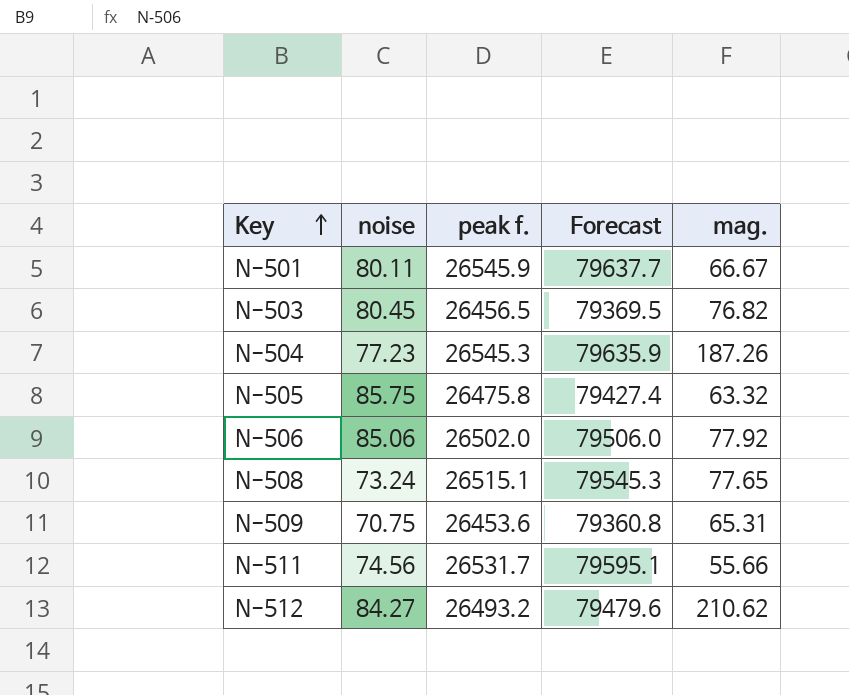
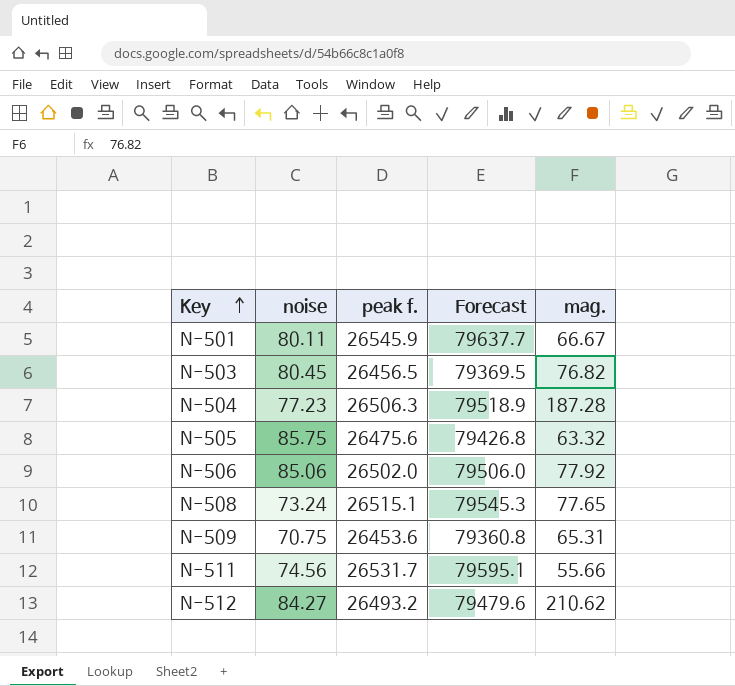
N-504 | peak f.: 26545.3 -> 26506.3
N-504 | Forecast: 79635.9 -> 79518.9
N-504 | mag.: 187.26 -> 187.28
N-505 | peak f.: 26475.8 -> 26475.6
N-505 | Forecast: 79427.4 -> 79426.8

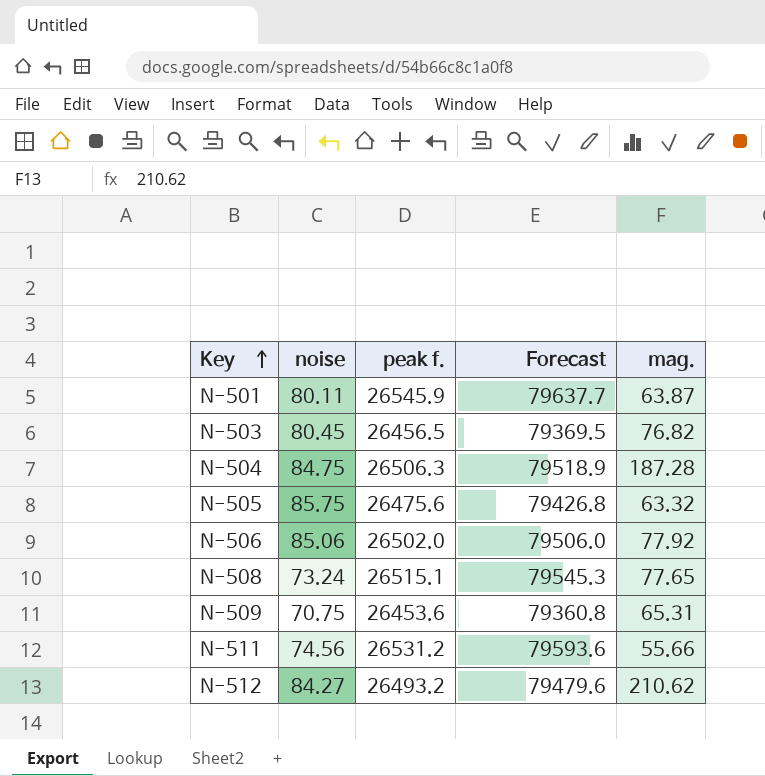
N-501 | mag.: 66.67 -> 63.87
N-504 | noise: 77.23 -> 84.75
N-511 | peak f.: 26531.7 -> 26531.2
N-511 | Forecast: 79595.1 -> 79593.6

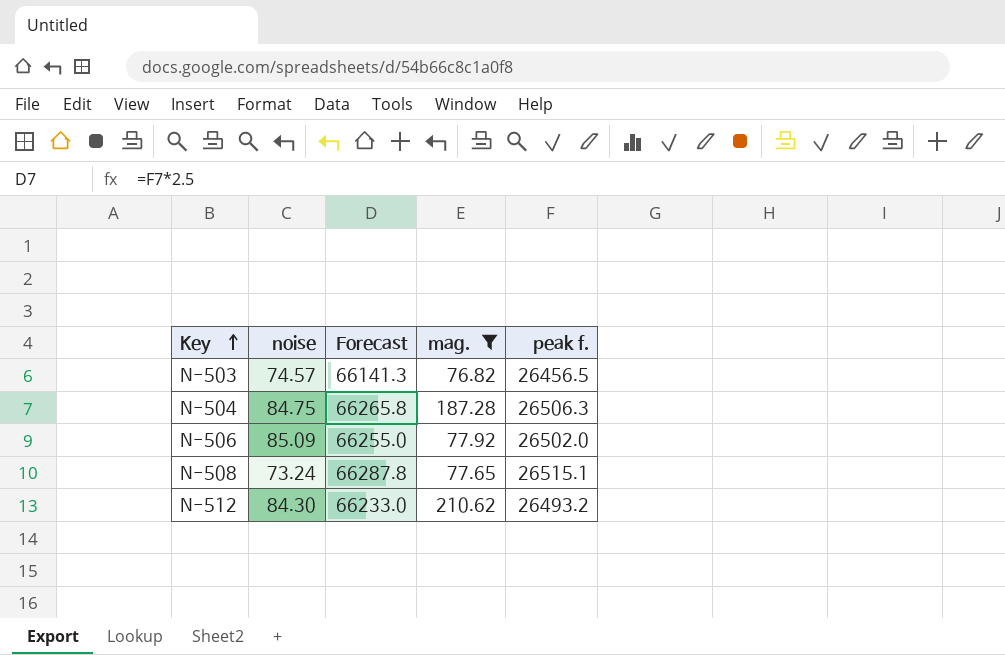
filter: none -> mag. >= 76.82
column Forecast | formula: [peak f.] * 3 -> [peak f.] * 2.5
column peak f. | position: 3 -> 5
N-503 | noise: 80.45 -> 74.57
N-506 | noise: 85.06 -> 85.09
N-512 | noise: 84.27 -> 84.30

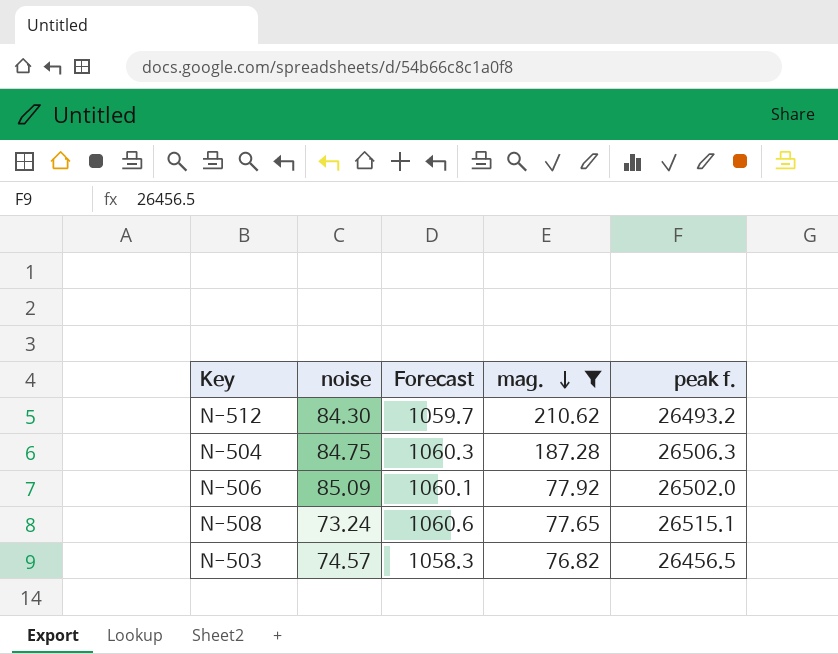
row order: Key ascending -> mag. descending
column Forecast | formula: [peak f.] * 2.5 -> [peak f.] * 0.04

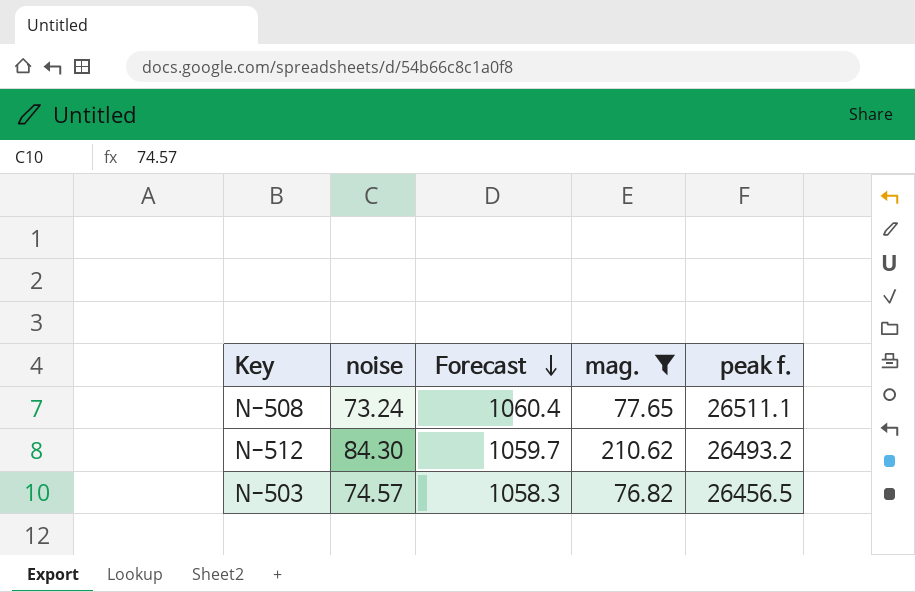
row order: mag. descending -> Forecast descending
row N-504: 84.75 | 1060.3 | 187.28 | 26506.3 -> none
row N-506: 85.09 | 1060.1 | 77.92 | 26502.0 -> none
N-508 | Forecast: 1060.6 -> 1060.4
N-508 | peak f.: 26515.1 -> 26511.1

